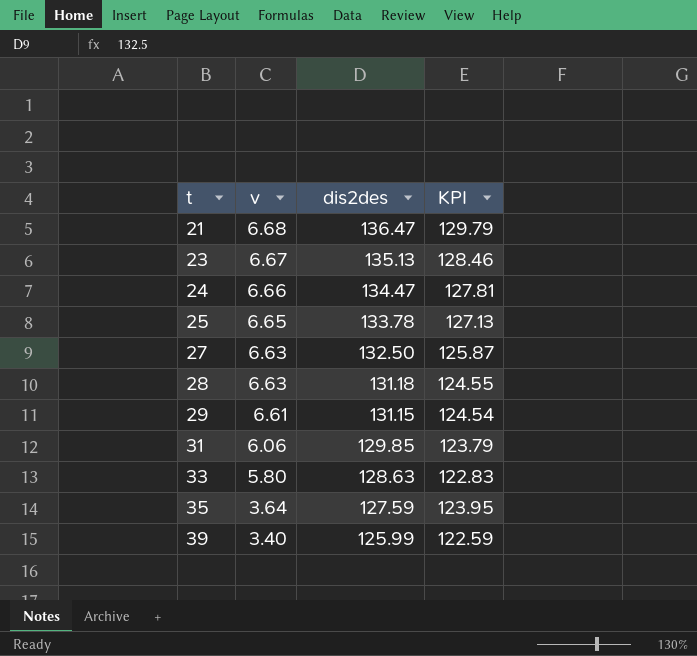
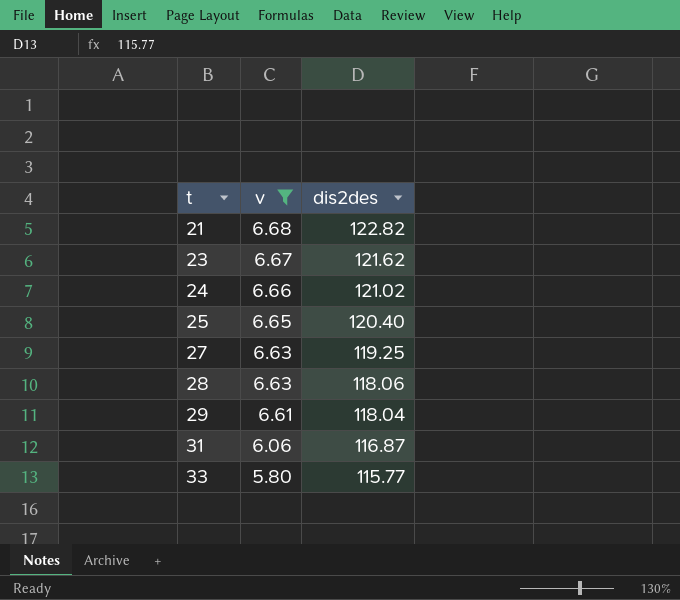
filter: none -> v >= 5.80
column KPI | formula: [dis2des] - [v] -> none
21 | dis2des: 136.47 -> 122.82
23 | dis2des: 135.13 -> 121.62
24 | dis2des: 134.47 -> 121.02
25 | dis2des: 133.78 -> 120.40
27 | dis2des: 132.50 -> 119.25
28 | dis2des: 131.18 -> 118.06
29 | dis2des: 131.15 -> 118.04
31 | dis2des: 129.85 -> 116.87
33 | dis2des: 128.63 -> 115.77

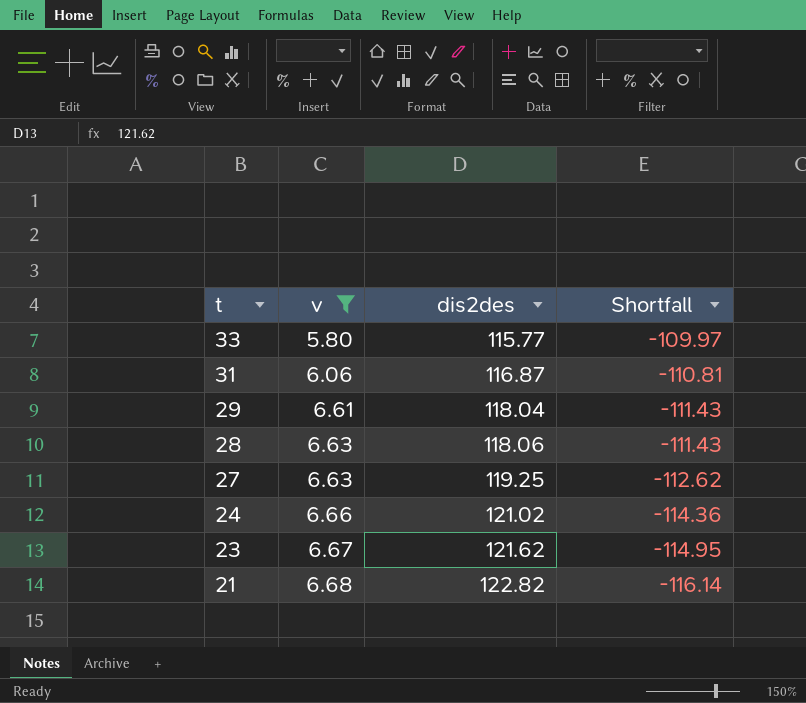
row order: t ascending -> t descending
column Shortfall | formula: none -> [v] - [dis2des]
row 25: 6.65 | 120.40 -> none

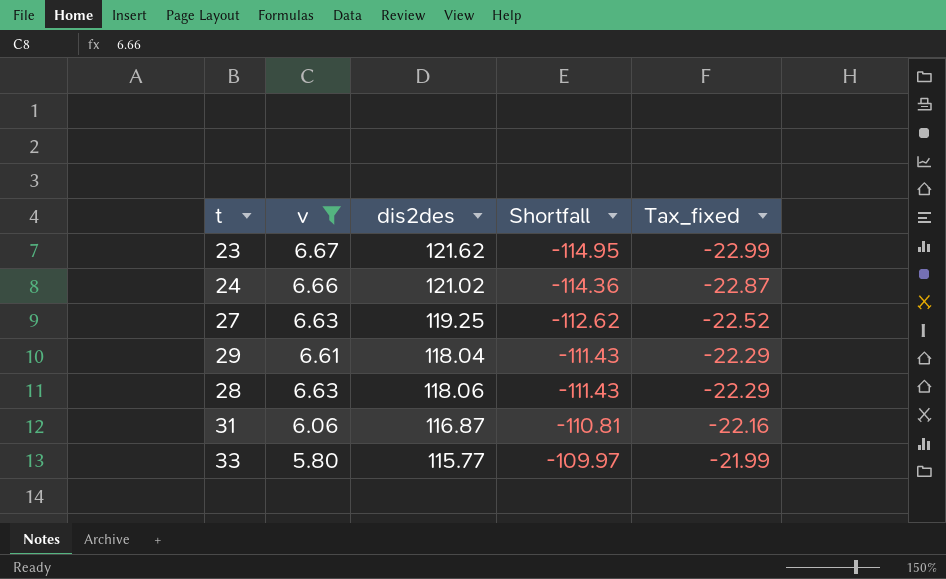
row order: t descending -> Shortfall ascending
column Tax_fixed | formula: none -> [Shortfall] * 0.2
row 21: 6.68 | 122.82 | -116.14 -> none

